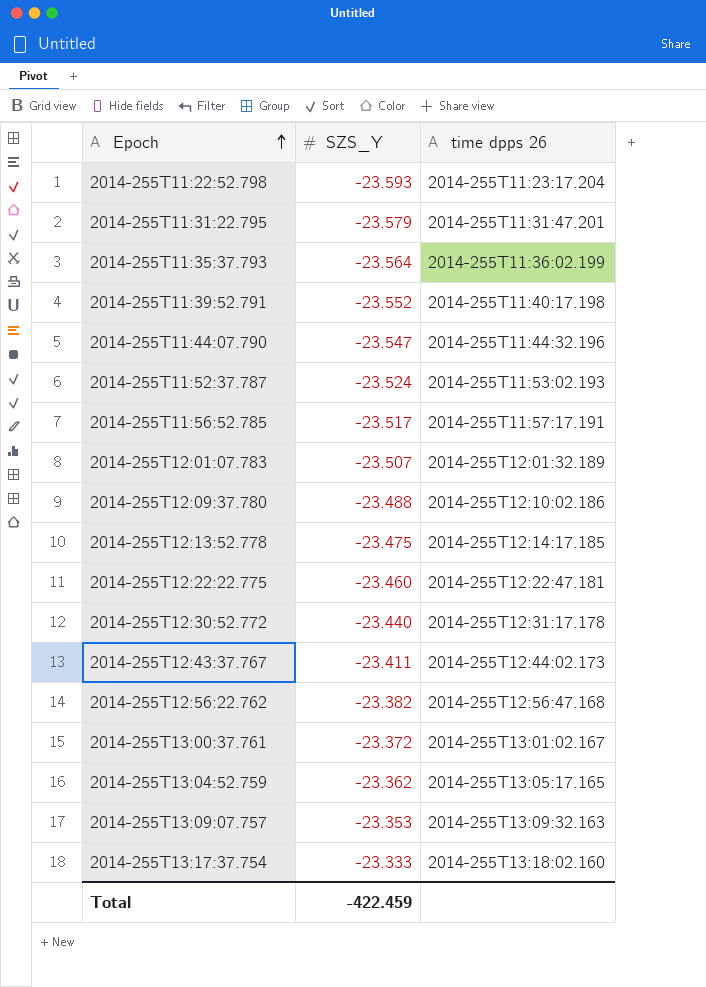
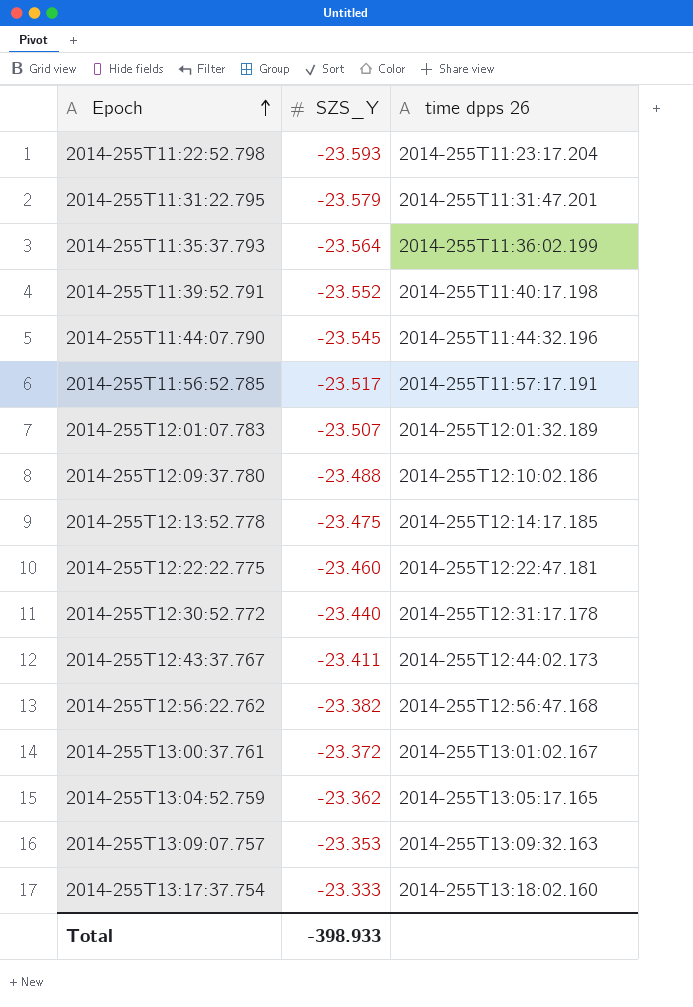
row 2014-255T11:52:37.787: -23.524 | 2014-255T11:53:02.193 -> none
2014-255T11:44:07.790 | SZS_Y: -23.547 -> -23.545
Total | SZS_Y: -422.459 -> -398.933

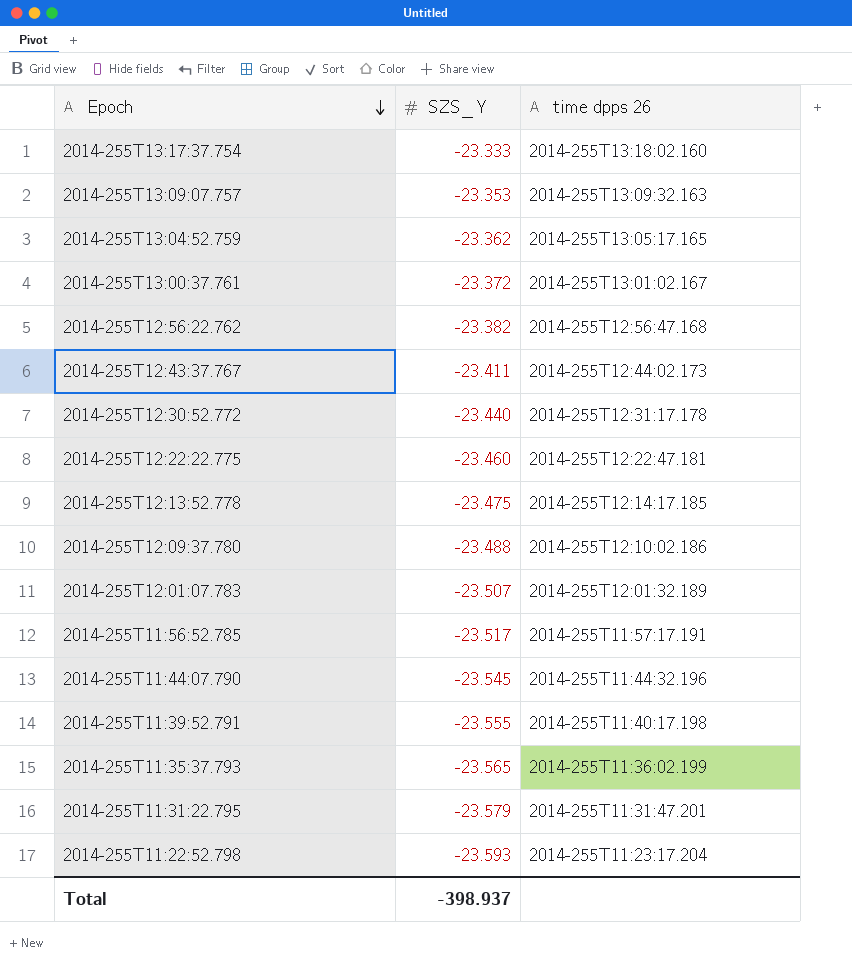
row order: Epoch ascending -> Epoch descending
2014-255T11:39:52.791 | SZS_Y: -23.552 -> -23.555
2014-255T11:35:37.793 | SZS_Y: -23.564 -> -23.565
Total | SZS_Y: -398.933 -> -398.937

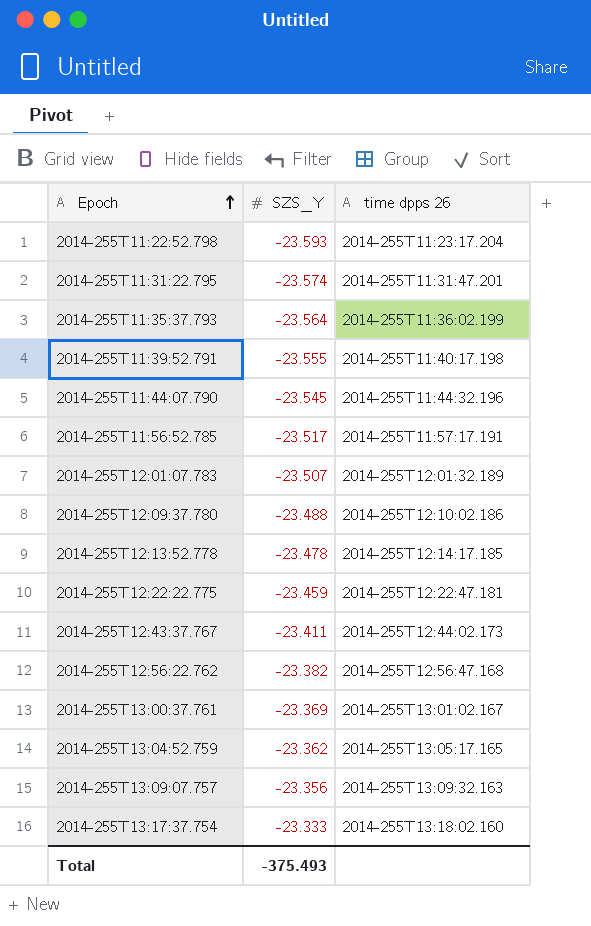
row order: Epoch descending -> Epoch ascending
row 2014-255T12:30:52.772: -23.440 | 2014-255T12:31:17.178 -> none
2014-255T11:31:22.795 | SZS_Y: -23.579 -> -23.574
2014-255T11:35:37.793 | SZS_Y: -23.565 -> -23.564
2014-255T12:13:52.778 | SZS_Y: -23.475 -> -23.478
2014-255T12:22:22.775 | SZS_Y: -23.460 -> -23.459
2014-255T13:00:37.761 | SZS_Y: -23.372 -> -23.369
2014-255T13:09:07.757 | SZS_Y: -23.353 -> -23.356
Total | SZS_Y: -398.937 -> -375.493

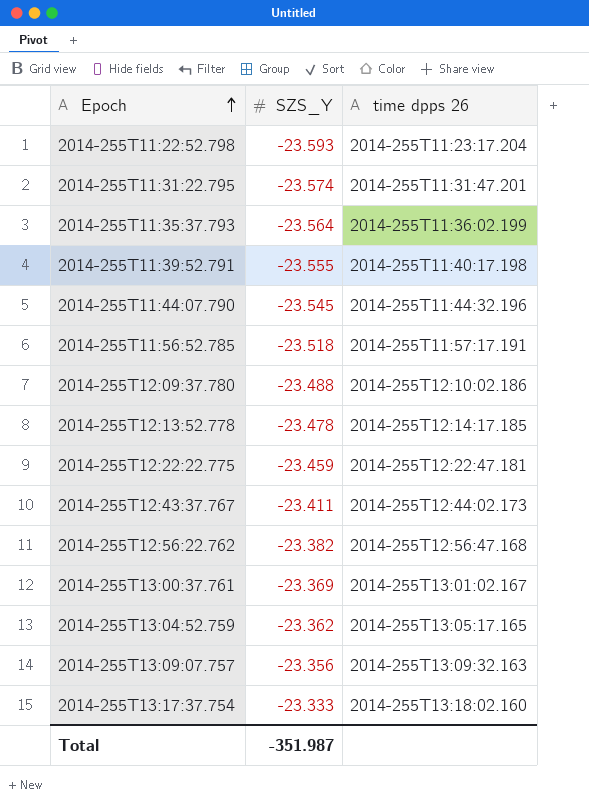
row 2014-255T12:01:07.783: -23.507 | 2014-255T12:01:32.189 -> none
2014-255T11:56:52.785 | SZS_Y: -23.517 -> -23.518
Total | SZS_Y: -375.493 -> -351.987

